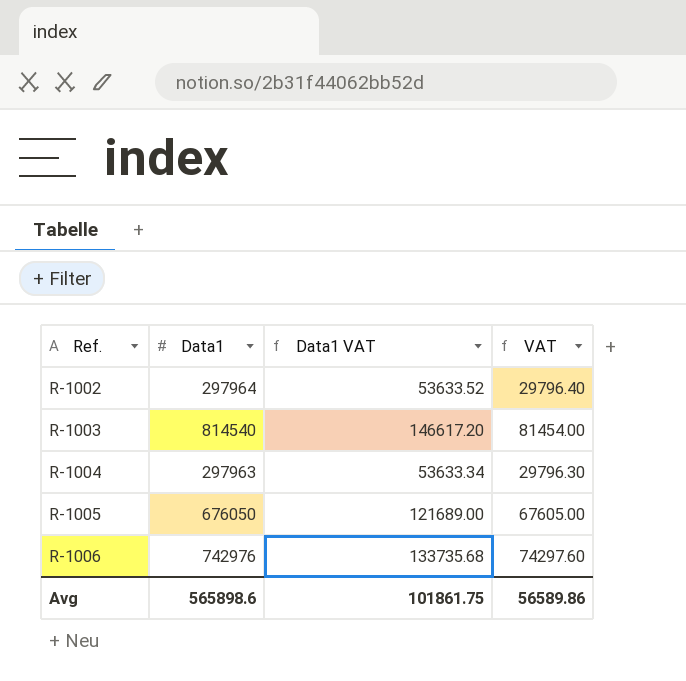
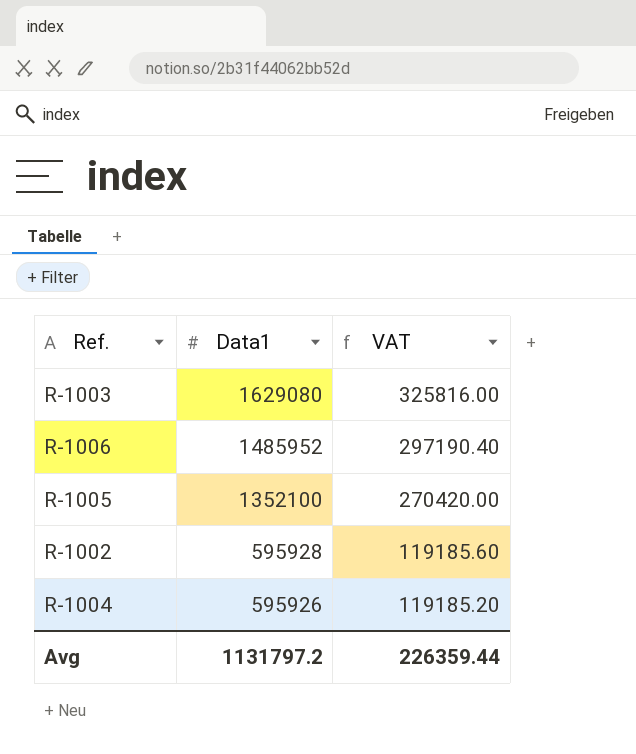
row order: Ref. ascending -> Data1 descending
column Data1 VAT | formula: [Data1] * 0.18 -> none
column VAT | formula: [Data1] * 0.1 -> [Data1] * 0.2
R-1003 | Data1: 814540 -> 1629080
R-1006 | Data1: 742976 -> 1485952
R-1005 | Data1: 676050 -> 1352100
R-1002 | Data1: 297964 -> 595928
R-1004 | Data1: 297963 -> 595926
Avg | Data1: 565898.6 -> 1131797.2
Avg | VAT: 56589.86 -> 226359.44

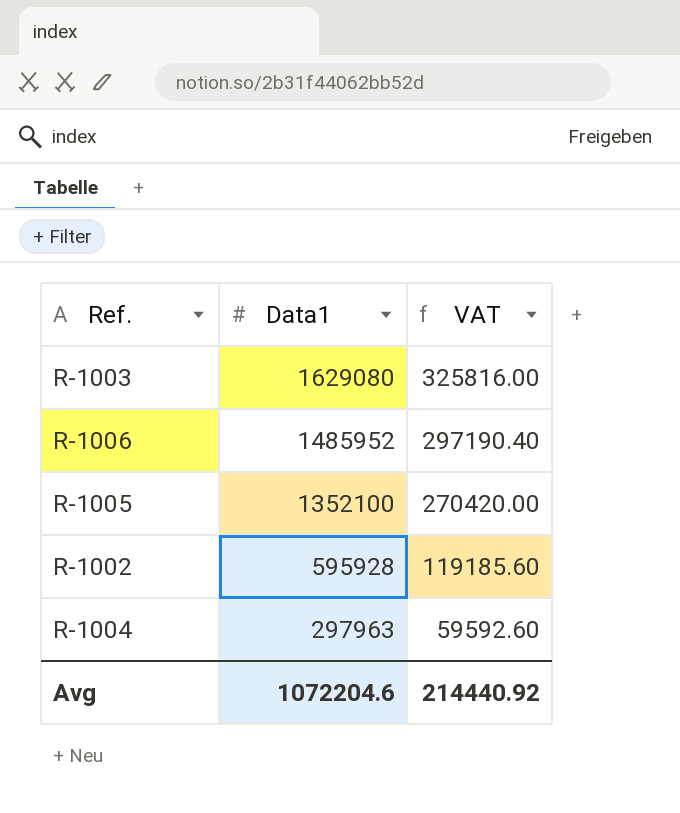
R-1004 | Data1: 595926 -> 297963
R-1004 | VAT: 119185.20 -> 59592.60
Avg | Data1: 1131797.2 -> 1072204.6
Avg | VAT: 226359.44 -> 214440.92

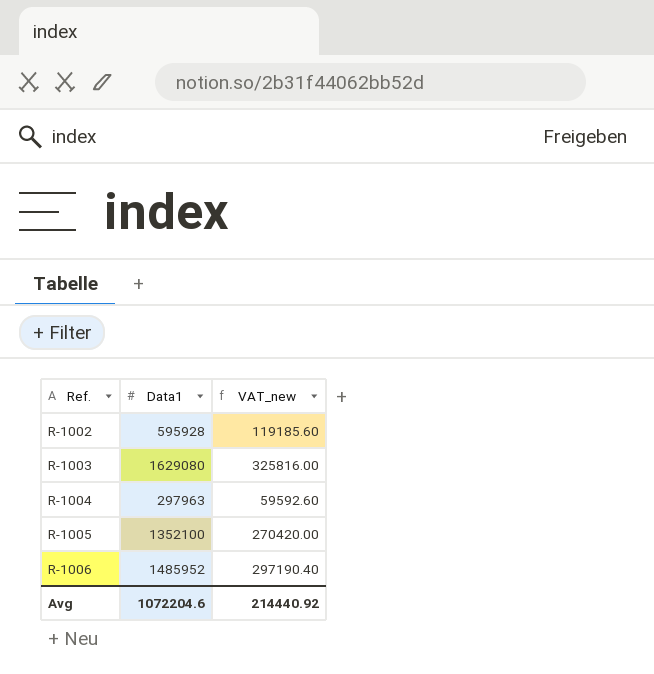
row order: Data1 descending -> Ref. ascending
column name: VAT -> VAT_new

